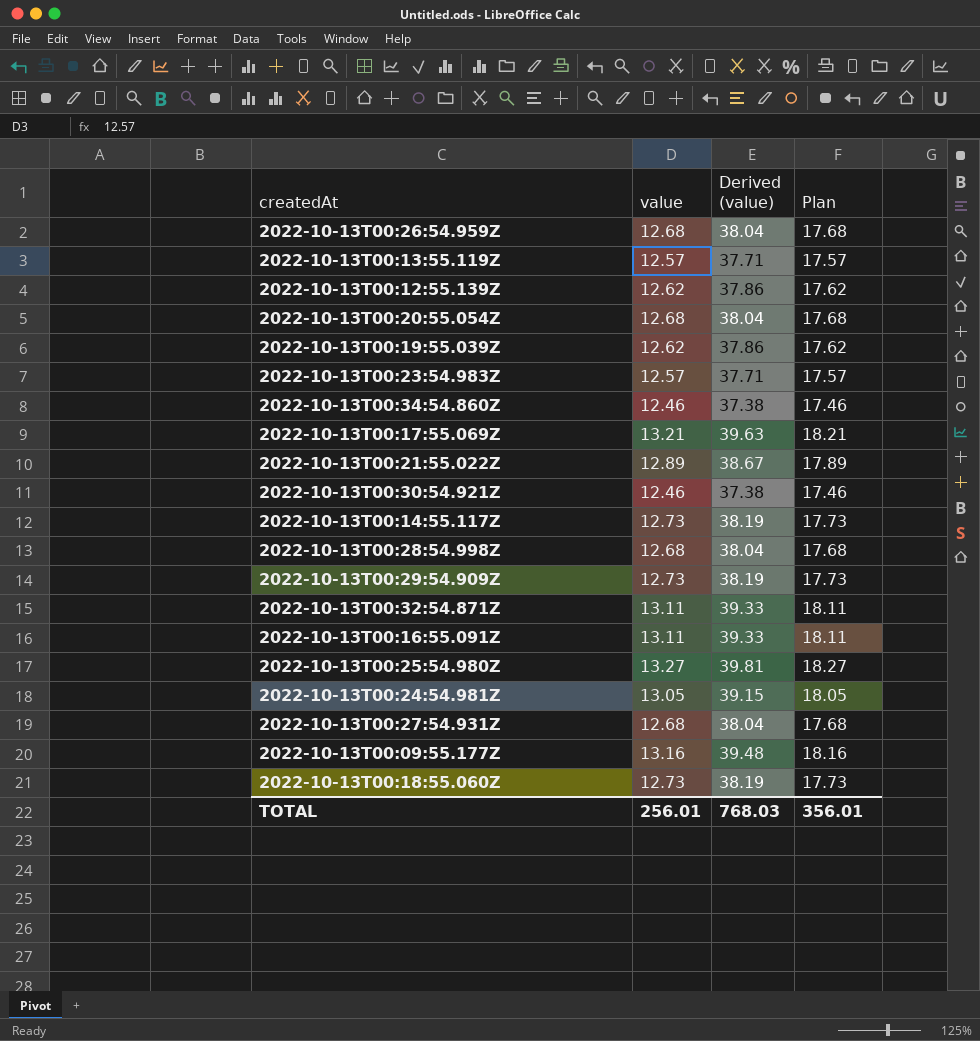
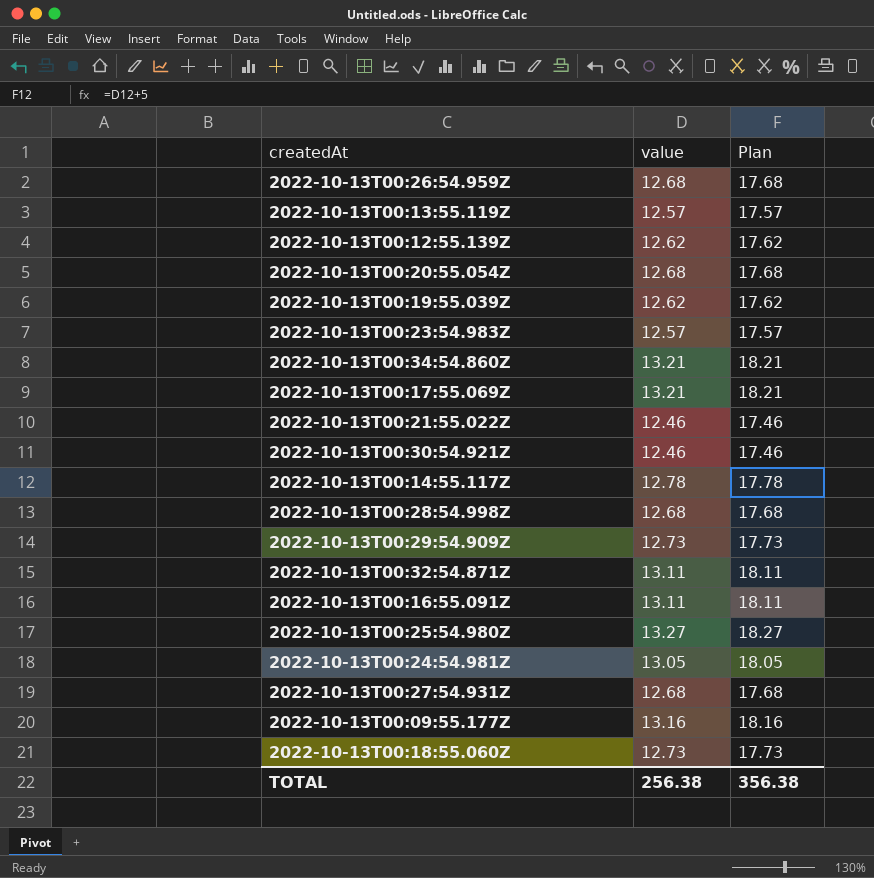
column Derived (value) | formula: [value] * 3 -> none
2022-10-13T00:34:54.860Z | value: 12.46 -> 13.21
2022-10-13T00:34:54.860Z | Plan: 17.46 -> 18.21
2022-10-13T00:21:55.022Z | value: 12.89 -> 12.46
2022-10-13T00:21:55.022Z | Plan: 17.89 -> 17.46
2022-10-13T00:14:55.117Z | value: 12.73 -> 12.78
2022-10-13T00:14:55.117Z | Plan: 17.73 -> 17.78
TOTAL | value: 256.01 -> 256.38
TOTAL | Plan: 356.01 -> 356.38

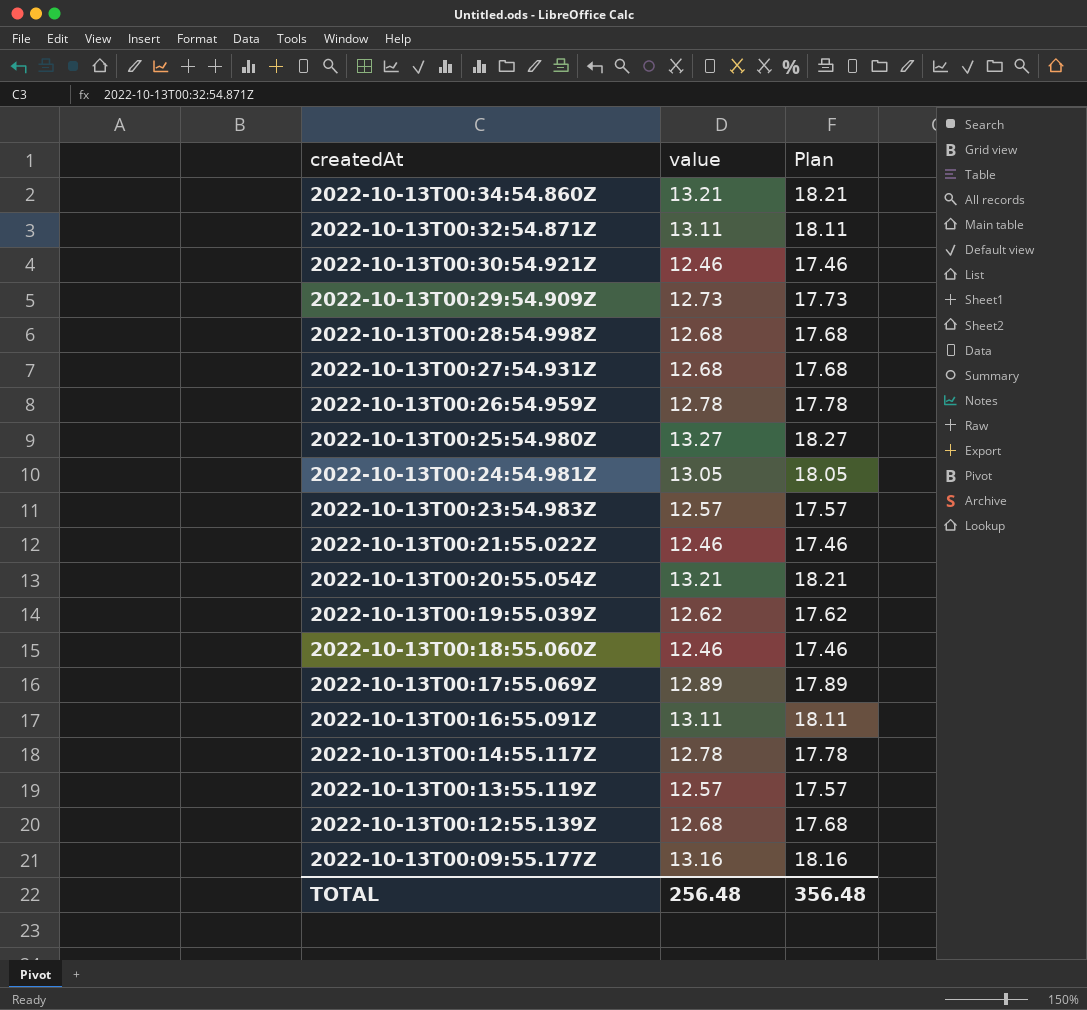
row order: none -> createdAt descending
2022-10-13T00:26:54.959Z | value: 12.68 -> 12.78
2022-10-13T00:26:54.959Z | Plan: 17.68 -> 17.78
2022-10-13T00:20:55.054Z | value: 12.68 -> 13.21
2022-10-13T00:20:55.054Z | Plan: 17.68 -> 18.21
2022-10-13T00:18:55.060Z | value: 12.73 -> 12.46
2022-10-13T00:18:55.060Z | Plan: 17.73 -> 17.46
2022-10-13T00:17:55.069Z | value: 13.21 -> 12.89
2022-10-13T00:17:55.069Z | Plan: 18.21 -> 17.89
2022-10-13T00:12:55.139Z | value: 12.62 -> 12.68
2022-10-13T00:12:55.139Z | Plan: 17.62 -> 17.68
TOTAL | value: 256.38 -> 256.48
TOTAL | Plan: 356.38 -> 356.48

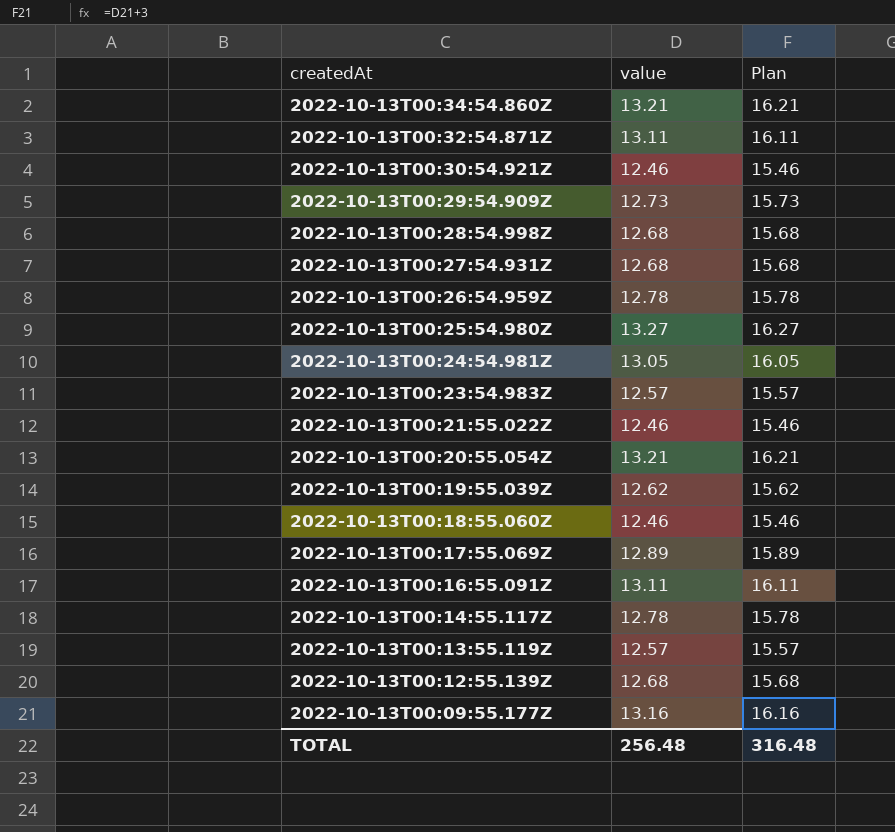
column Plan | formula: [value] + 5 -> [value] + 3
TOTAL | Plan: 356.48 -> 316.48

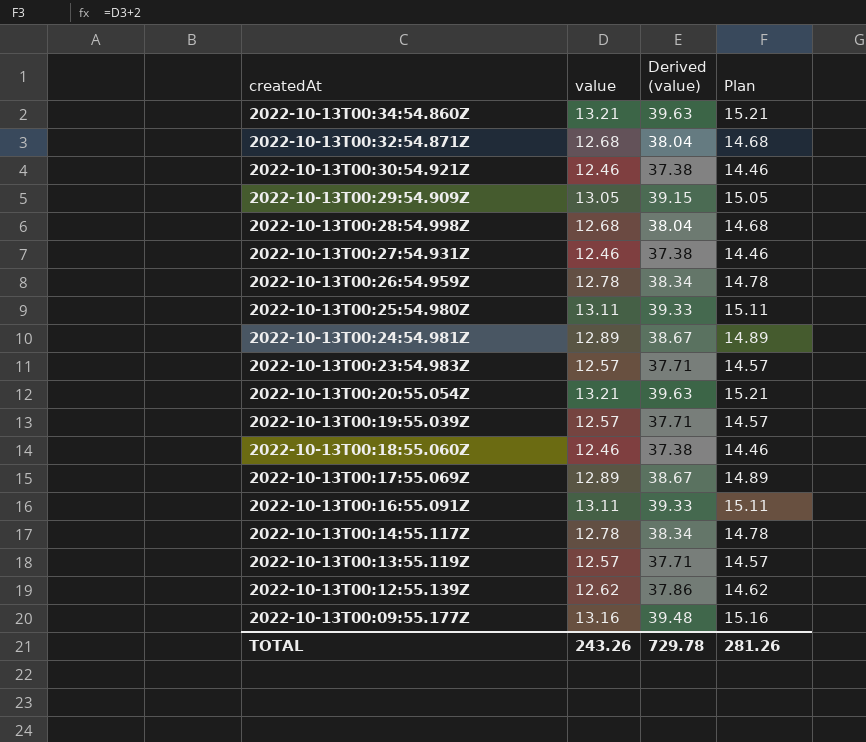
column Derived (value) | formula: none -> [value] * 3
column Plan | formula: [value] + 3 -> [value] + 2
row 2022-10-13T00:21:55.022Z: 12.46 | 15.46 -> none
2022-10-13T00:32:54.871Z | value: 13.11 -> 12.68
2022-10-13T00:29:54.909Z | value: 12.73 -> 13.05
2022-10-13T00:27:54.931Z | value: 12.68 -> 12.46
2022-10-13T00:25:54.980Z | value: 13.27 -> 13.11
2022-10-13T00:24:54.981Z | value: 13.05 -> 12.89
2022-10-13T00:19:55.039Z | value: 12.62 -> 12.57
2022-10-13T00:12:55.139Z | value: 12.68 -> 12.62
TOTAL | value: 256.48 -> 243.26
TOTAL | Plan: 316.48 -> 281.26

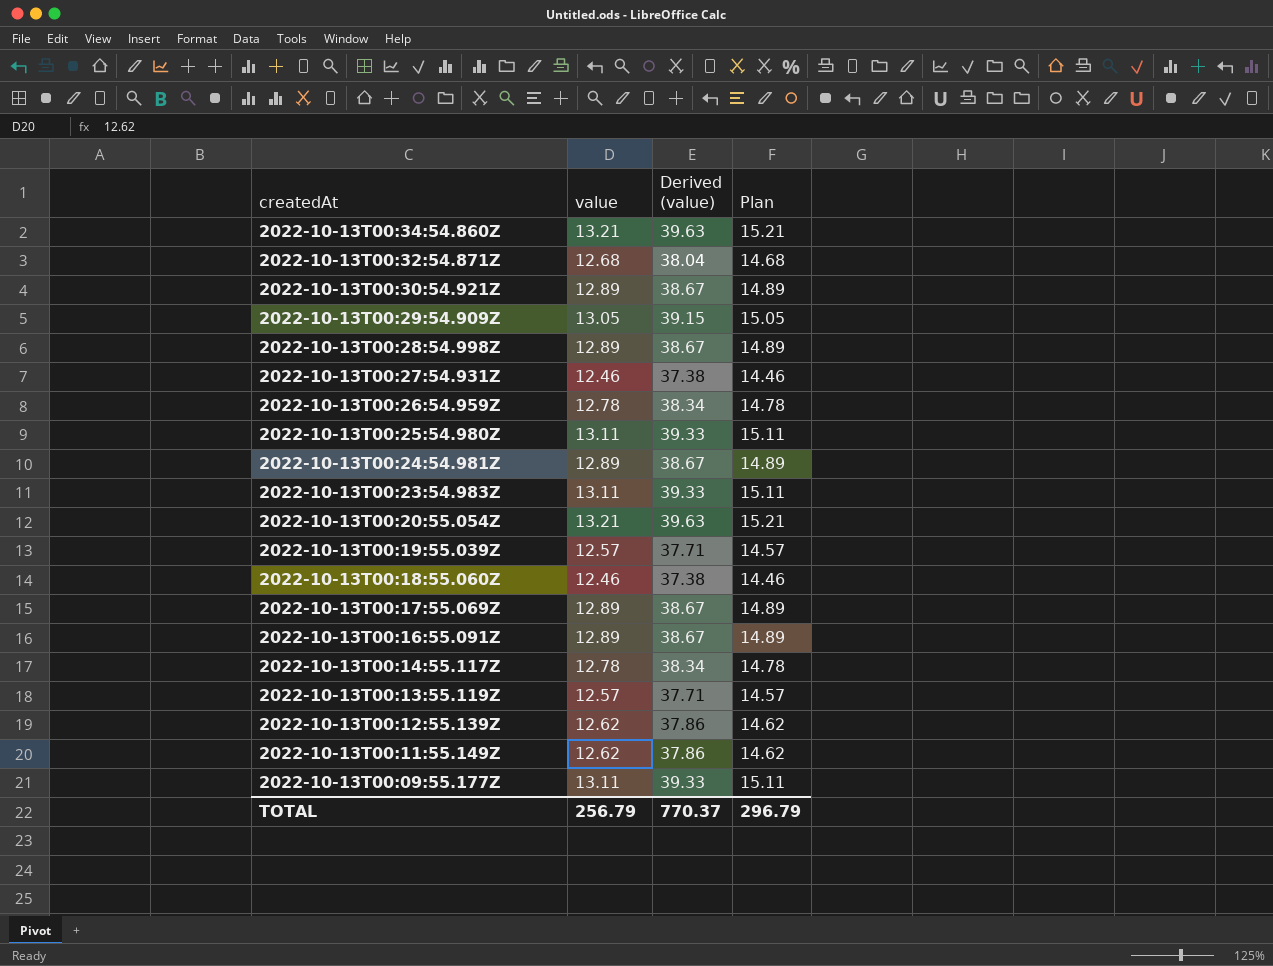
2022-10-13T00:30:54.921Z | value: 12.46 -> 12.89
2022-10-13T00:30:54.921Z | Derived (value): 37.38 -> 38.67
2022-10-13T00:30:54.921Z | Plan: 14.46 -> 14.89
2022-10-13T00:28:54.998Z | value: 12.68 -> 12.89
2022-10-13T00:28:54.998Z | Derived (value): 38.04 -> 38.67
2022-10-13T00:28:54.998Z | Plan: 14.68 -> 14.89
2022-10-13T00:23:54.983Z | value: 12.57 -> 13.11
2022-10-13T00:23:54.983Z | Derived (value): 37.71 -> 39.33
2022-10-13T00:23:54.983Z | Plan: 14.57 -> 15.11
2022-10-13T00:16:55.091Z | value: 13.11 -> 12.89
2022-10-13T00:16:55.091Z | Derived (value): 39.33 -> 38.67
2022-10-13T00:16:55.091Z | Plan: 15.11 -> 14.89
row 2022-10-13T00:11:55.149Z: none -> 12.62 | 37.86 | 14.62
2022-10-13T00:09:55.177Z | value: 13.16 -> 13.11
2022-10-13T00:09:55.177Z | Derived (value): 39.48 -> 39.33
2022-10-13T00:09:55.177Z | Plan: 15.16 -> 15.11
TOTAL | value: 243.26 -> 256.79
TOTAL | Derived (value): 729.78 -> 770.37
TOTAL | Plan: 281.26 -> 296.79

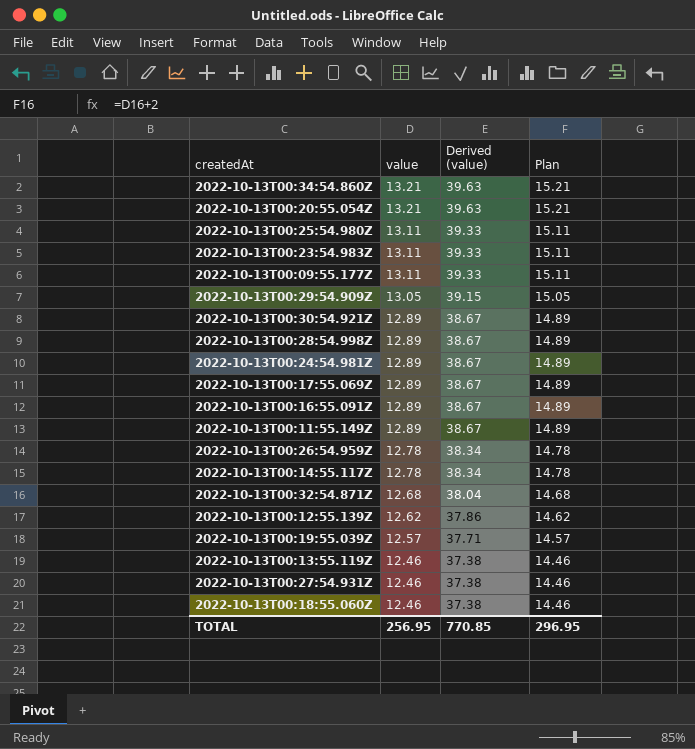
row order: createdAt descending -> value descending
2022-10-13T00:11:55.149Z | value: 12.62 -> 12.89
2022-10-13T00:11:55.149Z | Derived (value): 37.86 -> 38.67
2022-10-13T00:11:55.149Z | Plan: 14.62 -> 14.89
2022-10-13T00:13:55.119Z | value: 12.57 -> 12.46
2022-10-13T00:13:55.119Z | Derived (value): 37.71 -> 37.38
2022-10-13T00:13:55.119Z | Plan: 14.57 -> 14.46
TOTAL | value: 256.79 -> 256.95
TOTAL | Derived (value): 770.37 -> 770.85
TOTAL | Plan: 296.79 -> 296.95

